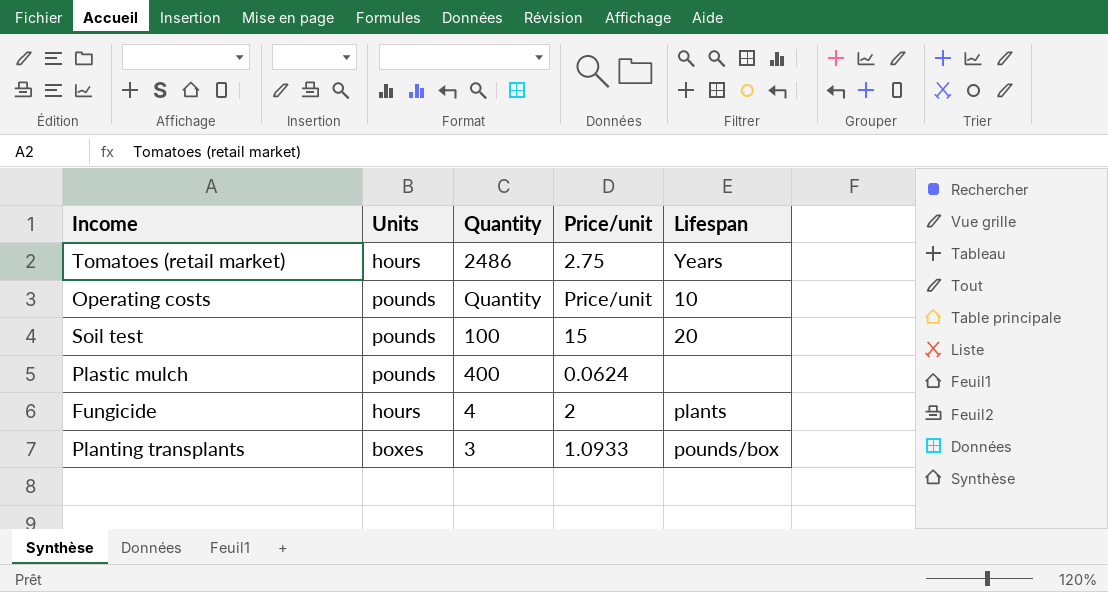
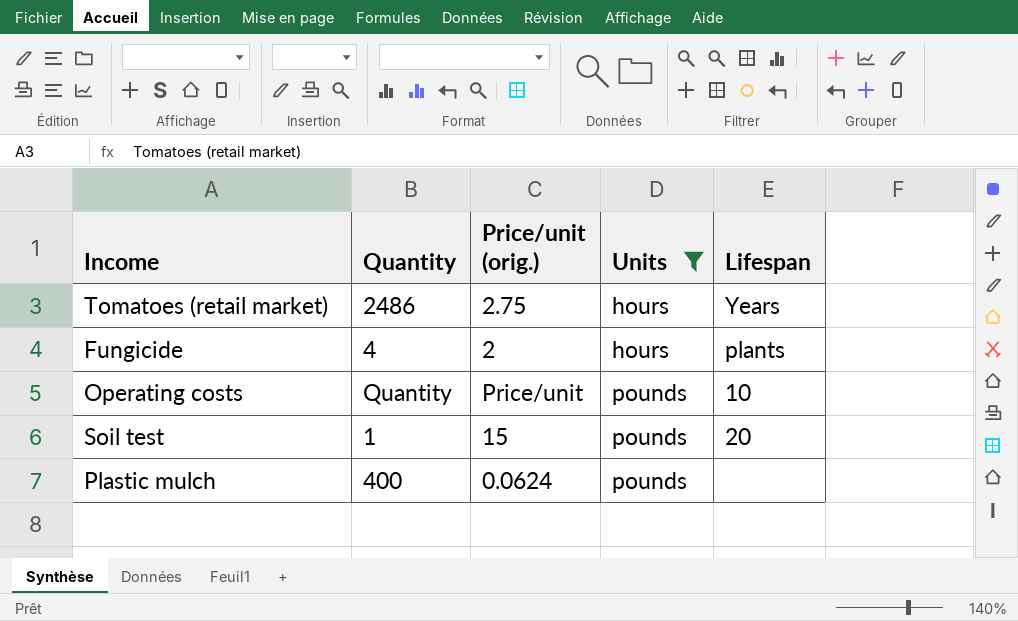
filter: none -> Units != boxes
row order: none -> Units ascending
column name: Price/unit -> Price/unit (orig.)
column Units | position: 2 -> 4
Soil test | Quantity: 100 -> 1

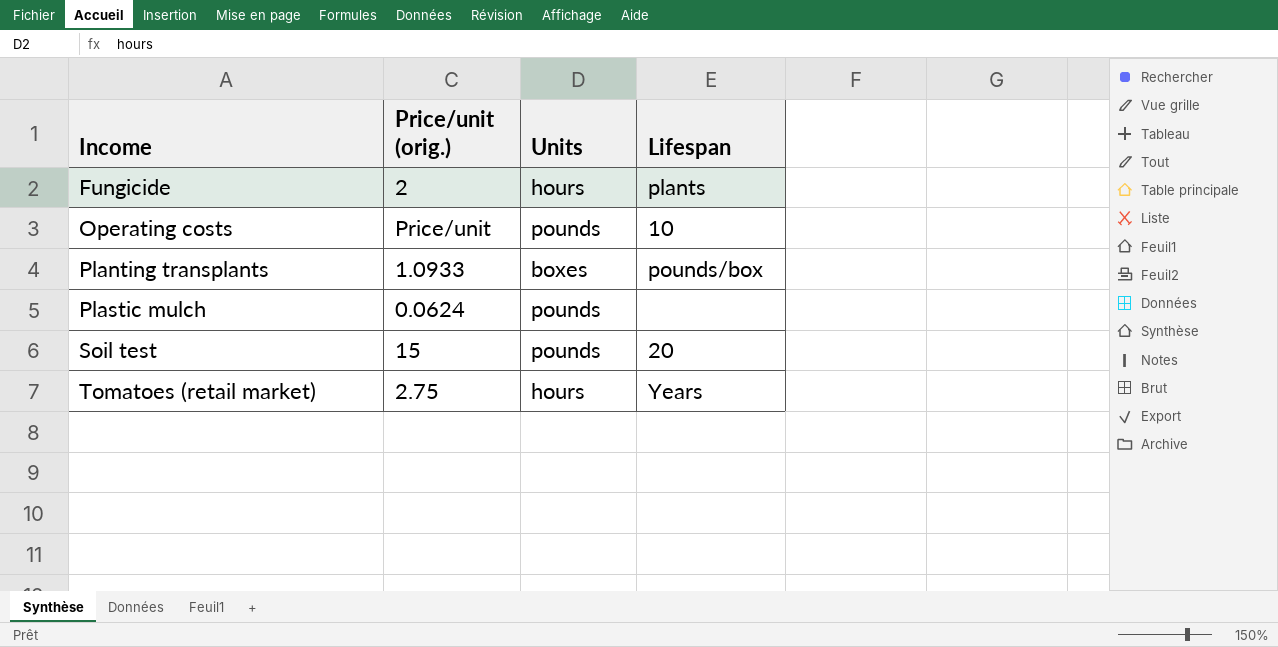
filter: Units != boxes -> none
row order: Units ascending -> Income ascending
column Quantity | position: 2 -> none

